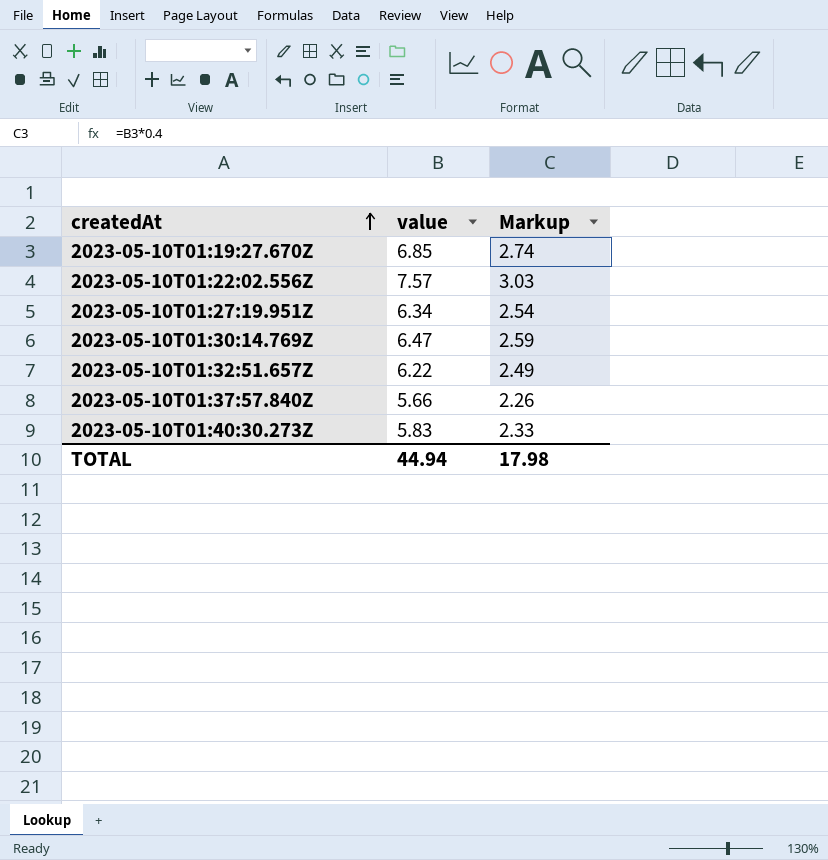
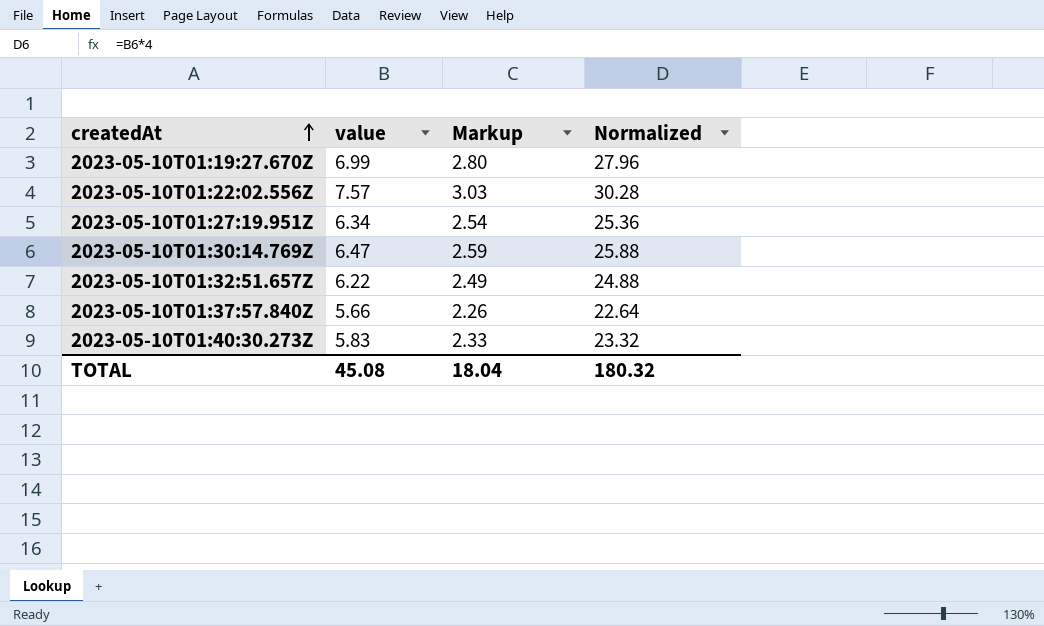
column Normalized | formula: none -> [value] * 4
2023-05-10T01:19:27.670Z | value: 6.85 -> 6.99
2023-05-10T01:19:27.670Z | Markup: 2.74 -> 2.80
TOTAL | value: 44.94 -> 45.08
TOTAL | Markup: 17.98 -> 18.04

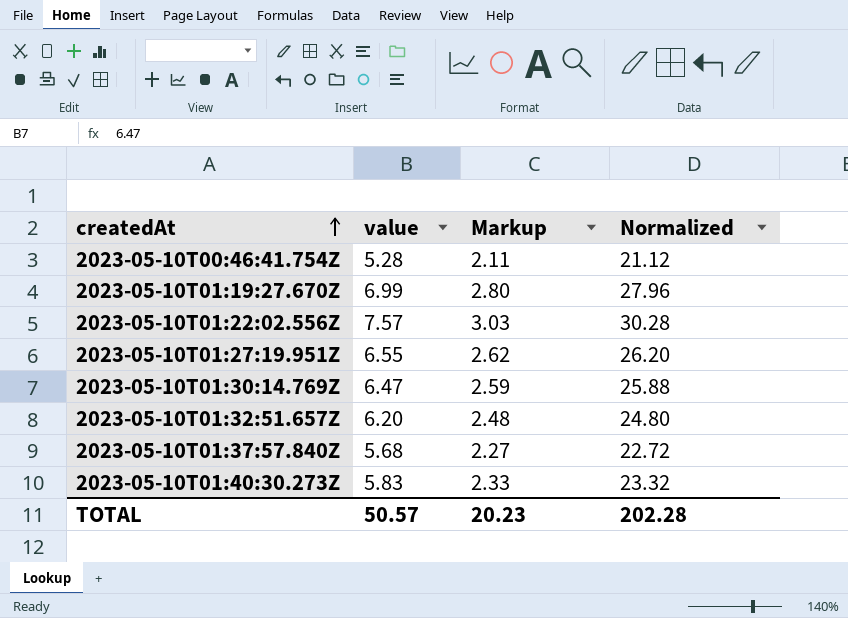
row 2023-05-10T00:46:41.754Z: none -> 5.28 | 2.11 | 21.12
2023-05-10T01:27:19.951Z | value: 6.34 -> 6.55
2023-05-10T01:27:19.951Z | Markup: 2.54 -> 2.62
2023-05-10T01:27:19.951Z | Normalized: 25.36 -> 26.20
2023-05-10T01:32:51.657Z | value: 6.22 -> 6.20
2023-05-10T01:32:51.657Z | Markup: 2.49 -> 2.48
2023-05-10T01:32:51.657Z | Normalized: 24.88 -> 24.80
2023-05-10T01:37:57.840Z | value: 5.66 -> 5.68
2023-05-10T01:37:57.840Z | Markup: 2.26 -> 2.27
2023-05-10T01:37:57.840Z | Normalized: 22.64 -> 22.72
TOTAL | value: 45.08 -> 50.57
TOTAL | Markup: 18.04 -> 20.23
TOTAL | Normalized: 180.32 -> 202.28

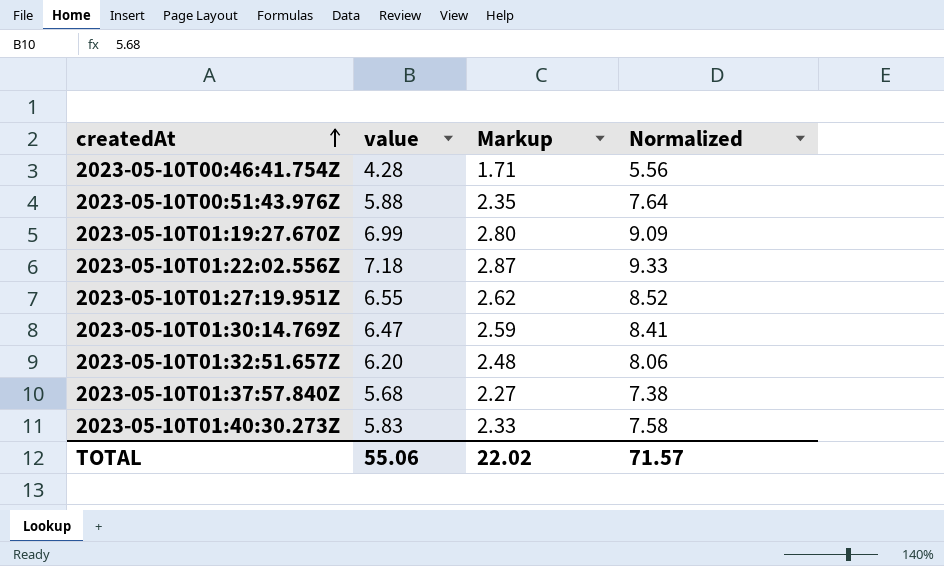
column Normalized | formula: [value] * 4 -> [value] * 1.3
2023-05-10T00:46:41.754Z | value: 5.28 -> 4.28
2023-05-10T00:46:41.754Z | Markup: 2.11 -> 1.71
row 2023-05-10T00:51:43.976Z: none -> 5.88 | 2.35 | 7.64
2023-05-10T01:22:02.556Z | value: 7.57 -> 7.18
2023-05-10T01:22:02.556Z | Markup: 3.03 -> 2.87
TOTAL | value: 50.57 -> 55.06
TOTAL | Markup: 20.23 -> 22.02
TOTAL | Normalized: 202.28 -> 71.57

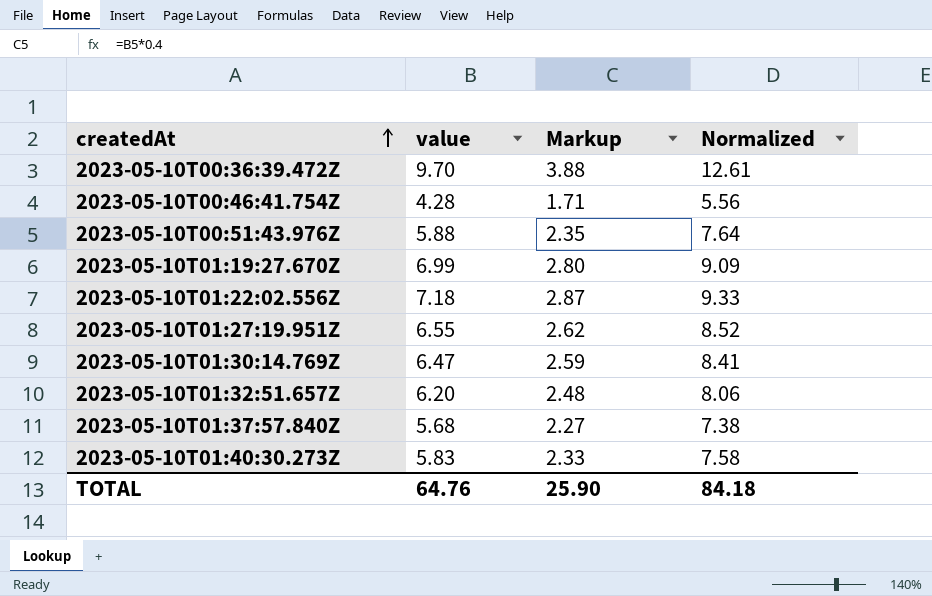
row 2023-05-10T00:36:39.472Z: none -> 9.70 | 3.88 | 12.61
TOTAL | value: 55.06 -> 64.76
TOTAL | Markup: 22.02 -> 25.90
TOTAL | Normalized: 71.57 -> 84.18

